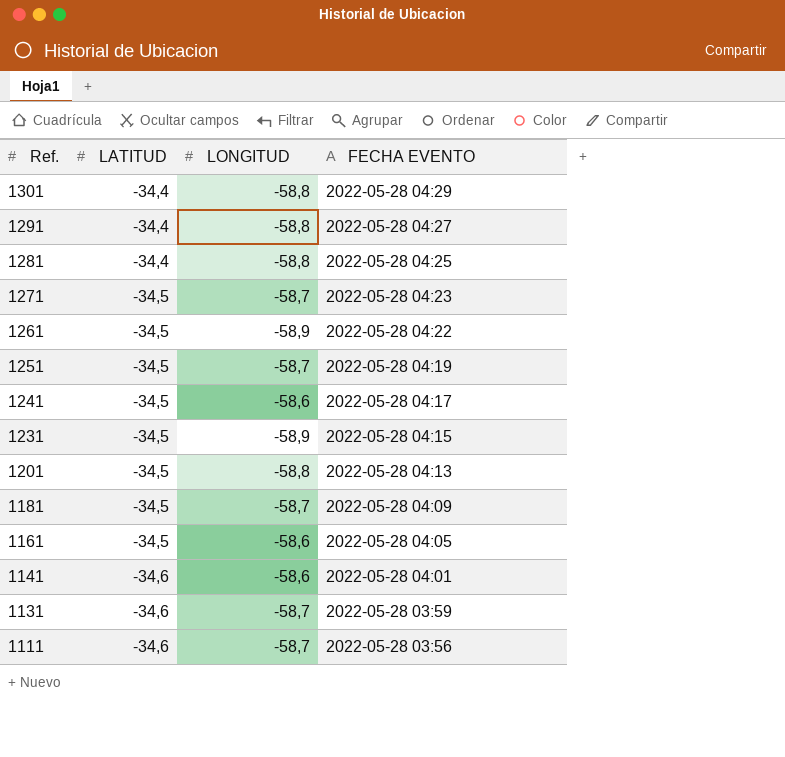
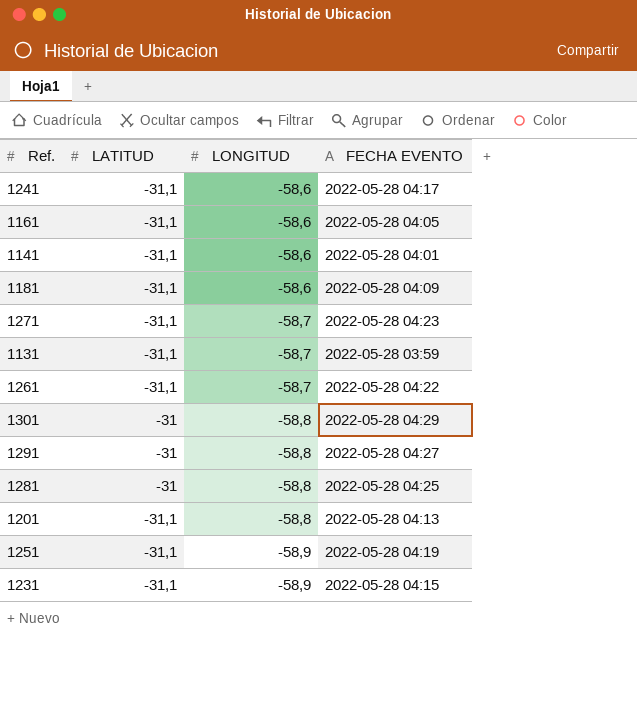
row order: Ref. descending -> LONGITUD descending
row 1111: -34,6 | -58,7 | 2022-05-28 03:56 -> none
1241 | LATITUD: -34,5 -> -31,1
1161 | LATITUD: -34,5 -> -31,1
1141 | LATITUD: -34,6 -> -31,1
1181 | LATITUD: -34,5 -> -31,1
1181 | LONGITUD: -58,7 -> -58,6
1271 | LATITUD: -34,5 -> -31,1
1131 | LATITUD: -34,6 -> -31,1
1261 | LATITUD: -34,5 -> -31,1
1261 | LONGITUD: -58,9 -> -58,7
1301 | LATITUD: -34,4 -> -31
1291 | LATITUD: -34,4 -> -31
1281 | LATITUD: -34,4 -> -31
1201 | LATITUD: -34,5 -> -31,1
1251 | LATITUD: -34,5 -> -31,1
1251 | LONGITUD: -58,7 -> -58,9
1231 | LATITUD: -34,5 -> -31,1

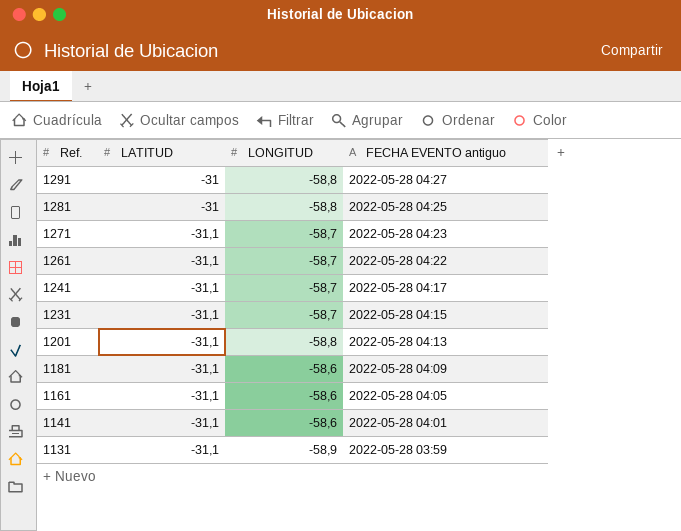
row order: LONGITUD descending -> Ref. descending
column name: FECHA EVENTO -> FECHA EVENTO antiguo
row 1301: -31 | -58,8 | 2022-05-28 04:29 -> none
row 1251: -31,1 | -58,9 | 2022-05-28 04:19 -> none
1241 | LONGITUD: -58,6 -> -58,7
1231 | LONGITUD: -58,9 -> -58,7
1131 | LONGITUD: -58,7 -> -58,9

